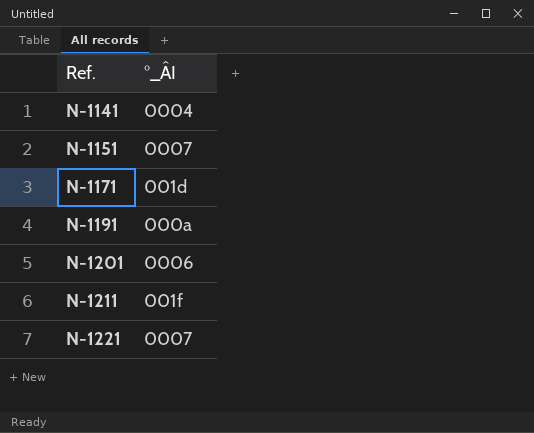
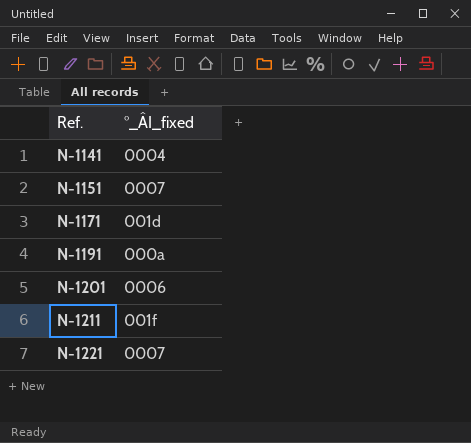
column name: °_ÂI -> °_ÂI_fixed

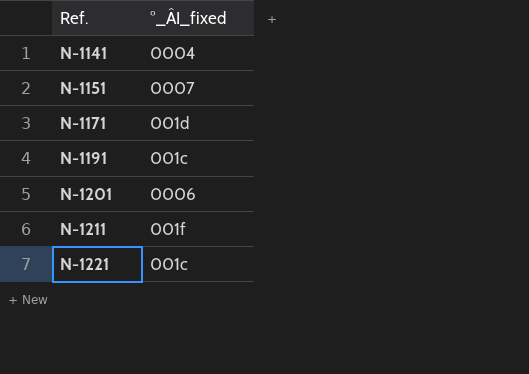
N-1191 | °_ÂI_fixed: 000a -> 001c
N-1221 | °_ÂI_fixed: 0007 -> 001c

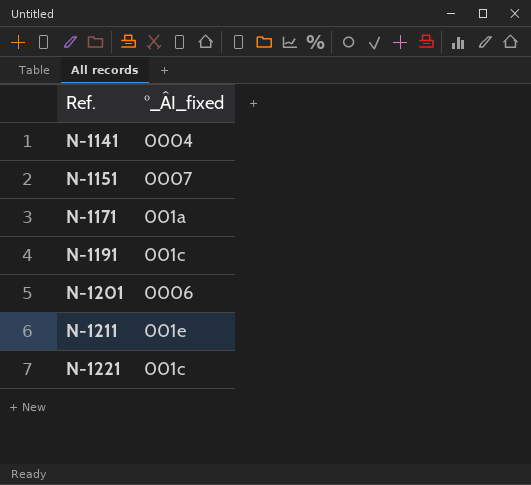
N-1171 | °_ÂI_fixed: 001d -> 001a
N-1211 | °_ÂI_fixed: 001f -> 001e

